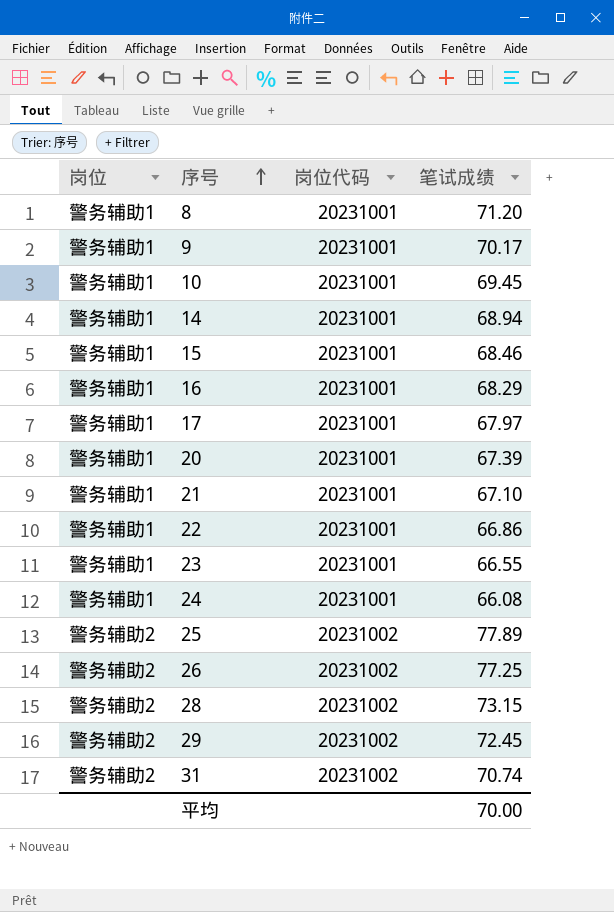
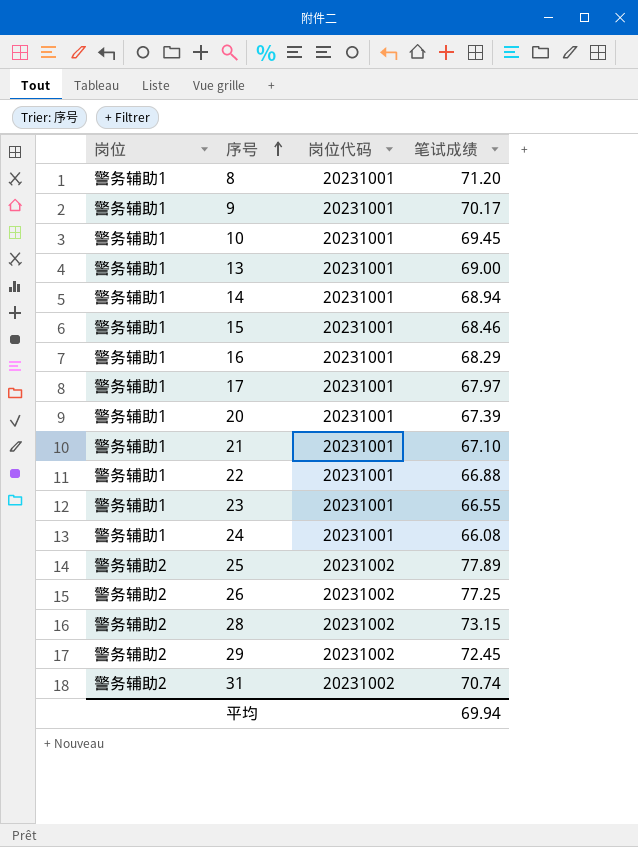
row 13: none -> 警务辅助1 | 20231001 | 69.00
22 | 笔试成绩: 66.86 -> 66.88
平均 | 笔试成绩: 70.00 -> 69.94

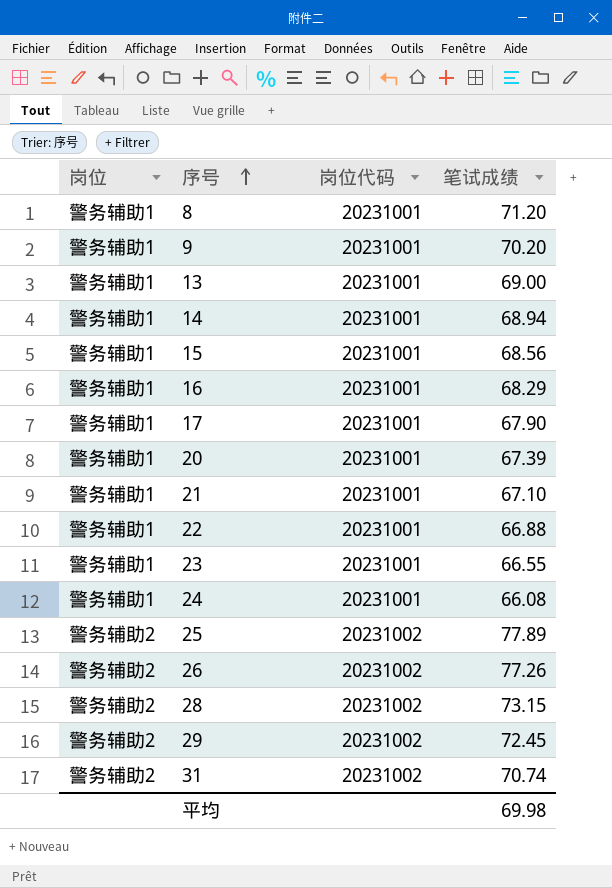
row 10: 警务辅助1 | 20231001 | 69.45 -> none
9 | 笔试成绩: 70.17 -> 70.20
15 | 笔试成绩: 68.46 -> 68.56
17 | 笔试成绩: 67.97 -> 67.90
26 | 笔试成绩: 77.25 -> 77.26
平均 | 笔试成绩: 69.94 -> 69.98

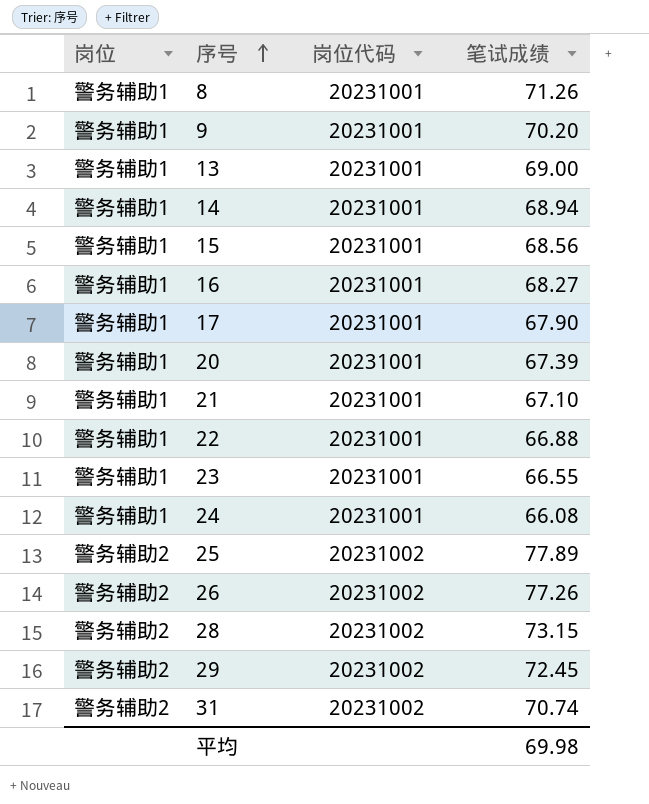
8 | 笔试成绩: 71.20 -> 71.26
16 | 笔试成绩: 68.29 -> 68.27

